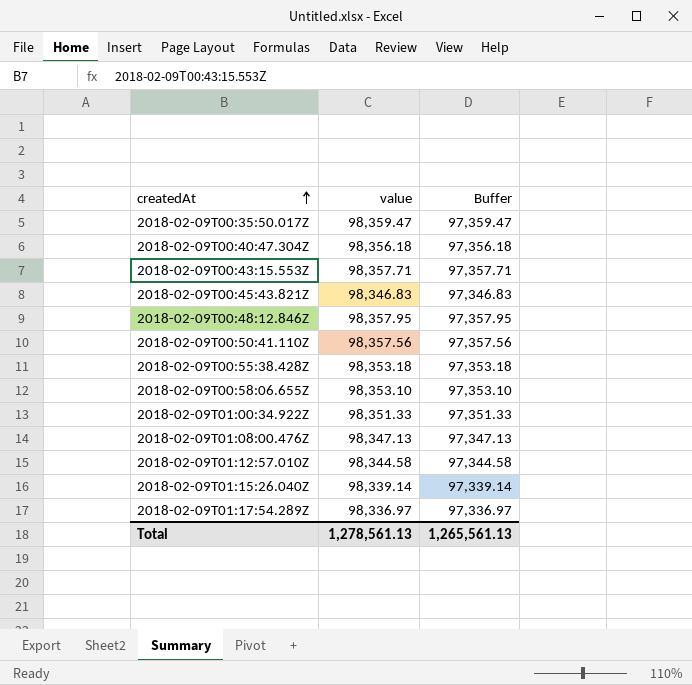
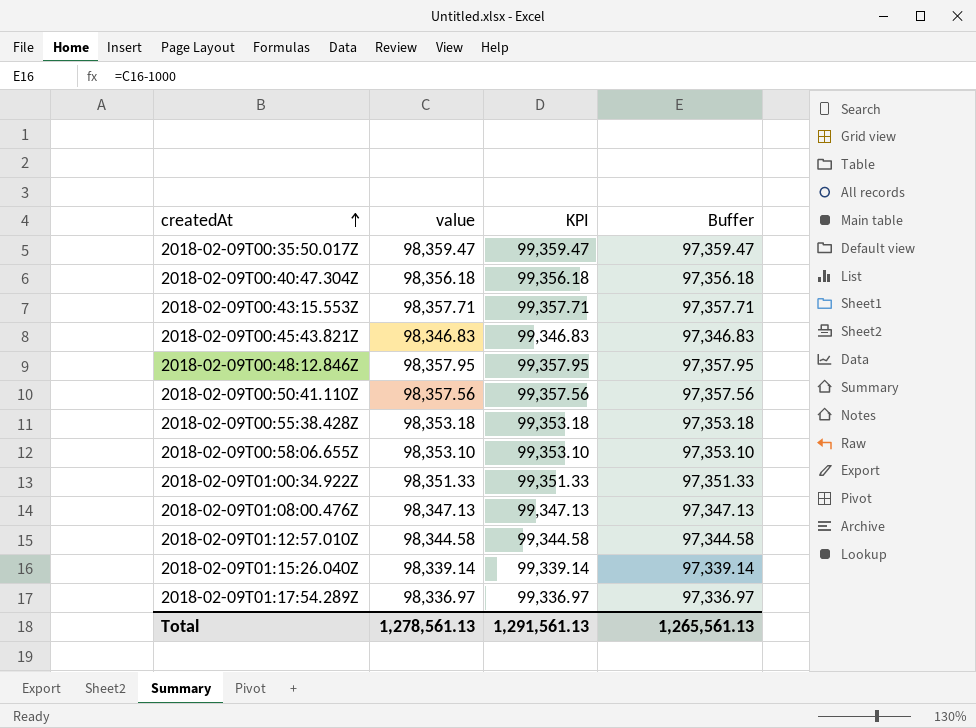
column KPI | formula: none -> [value] + 1000

